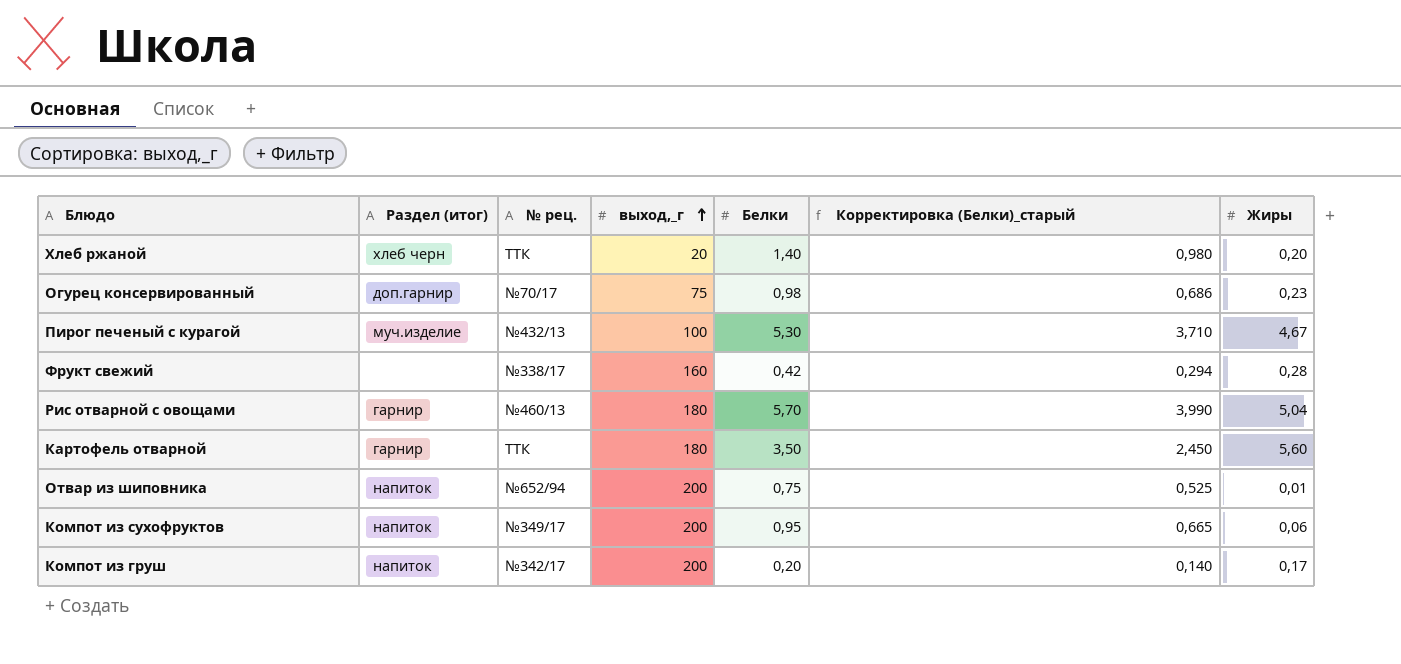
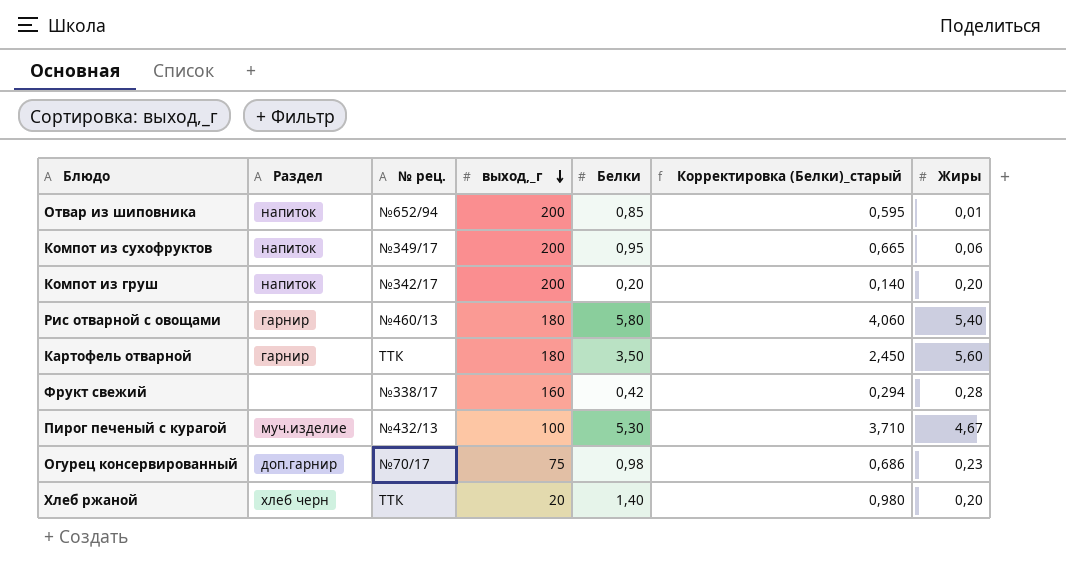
row order: выход,_г ascending -> выход,_г descending
column name: Раздел (итог) -> Раздел
Отвар из шиповника | Белки: 0,75 -> 0,85
Отвар из шиповника | Корректировка (Белки)_старый: 0,525 -> 0,595
Компот из груш | Жиры: 0,17 -> 0,20
Рис отварной с овощами | Белки: 5,70 -> 5,80
Рис отварной с овощами | Корректировка (Белки)_старый: 3,990 -> 4,060
Рис отварной с овощами | Жиры: 5,04 -> 5,40

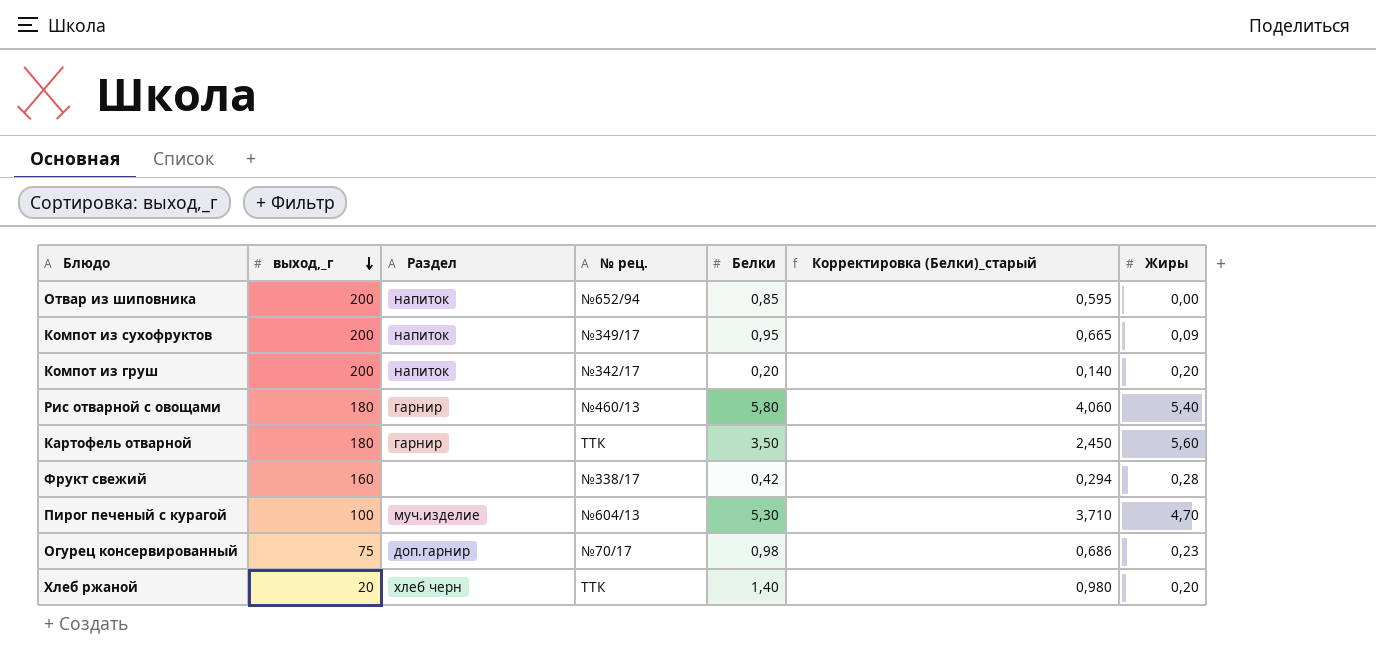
column выход,_г | position: 4 -> 2
Отвар из шиповника | Жиры: 0,01 -> 0,00
Компот из сухофруктов | Жиры: 0,06 -> 0,09
Пирог печеный с курагой | № рец.: №432/13 -> №604/13
Пирог печеный с курагой | Жиры: 4,67 -> 4,70

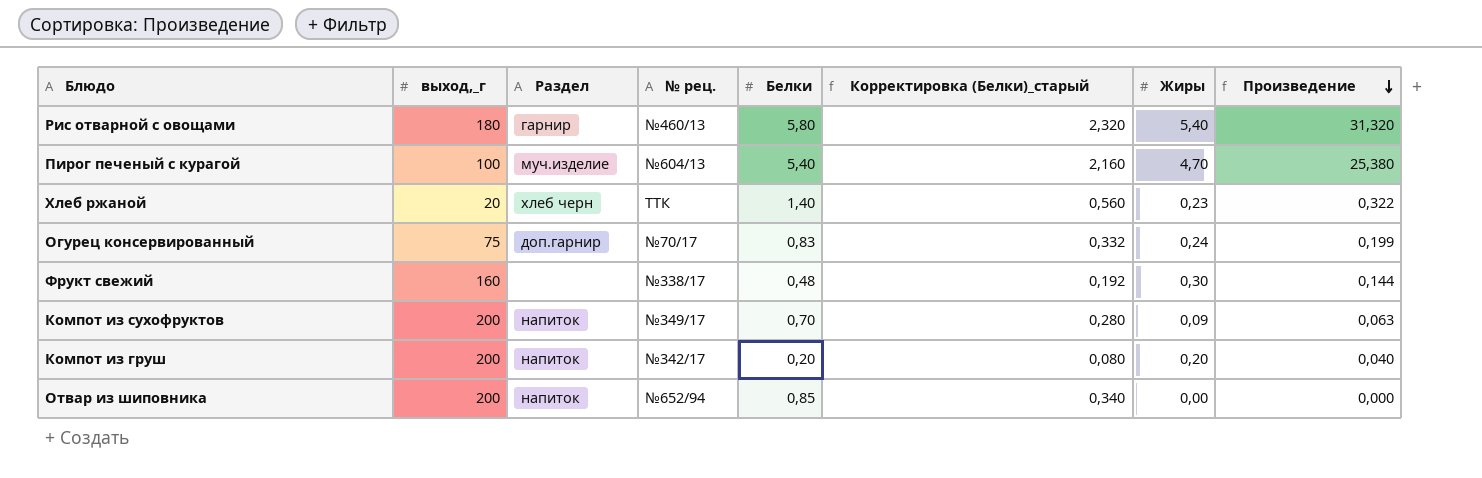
row order: выход,_г descending -> Произведение descending
column Корректировка (Белки)_старый | formula: [Белки] * 0,7 -> [Белки] * 0,4
column Произведение | formula: none -> [Белки] * [Жиры]
row Картофель отварной: 180 | гарнир | ТТК | 3,50 | 2,450 | 5,60 -> none
Пирог печеный с курагой | Белки: 5,30 -> 5,40
Хлеб ржаной | Жиры: 0,20 -> 0,23
Огурец консервированный | Белки: 0,98 -> 0,83
Огурец консервированный | Жиры: 0,23 -> 0,24
Фрукт свежий | Белки: 0,42 -> 0,48
Фрукт свежий | Жиры: 0,28 -> 0,30
Компот из сухофруктов | Белки: 0,95 -> 0,70

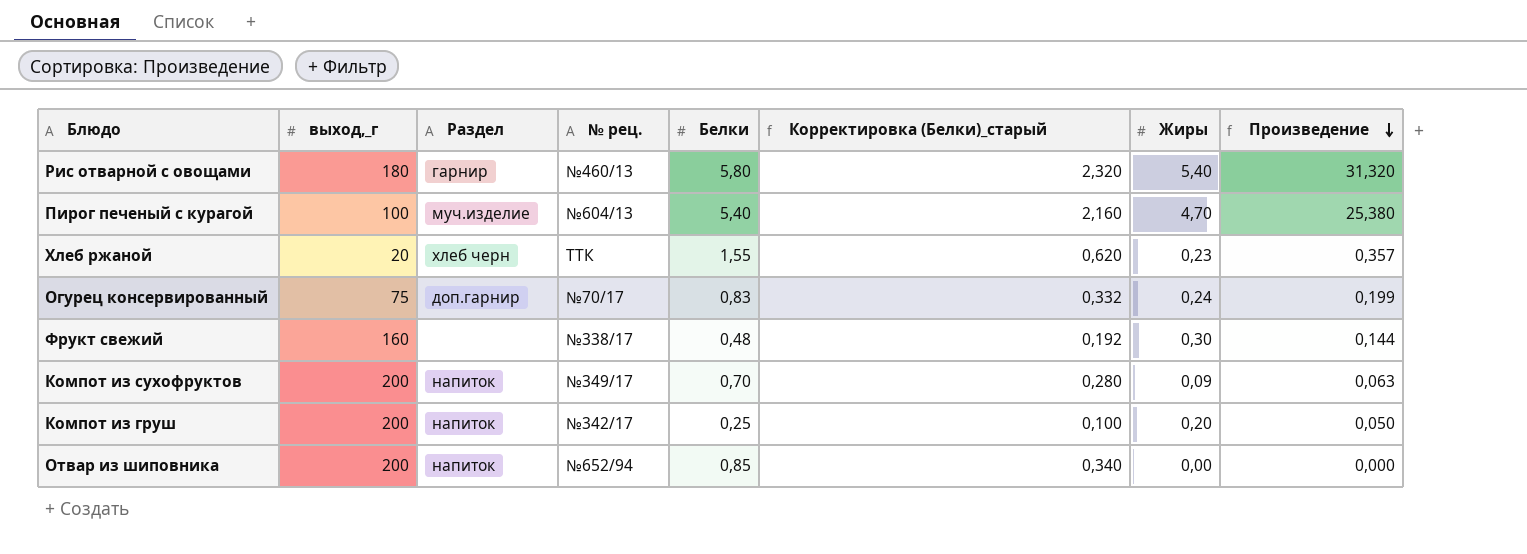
Хлеб ржаной | Белки: 1,40 -> 1,55
Хлеб ржаной | Корректировка (Белки)_старый: 0,560 -> 0,620
Хлеб ржаной | Произведение: 0,322 -> 0,357
Компот из груш | Белки: 0,20 -> 0,25
Компот из груш | Корректировка (Белки)_старый: 0,080 -> 0,100
Компот из груш | Произведение: 0,040 -> 0,050

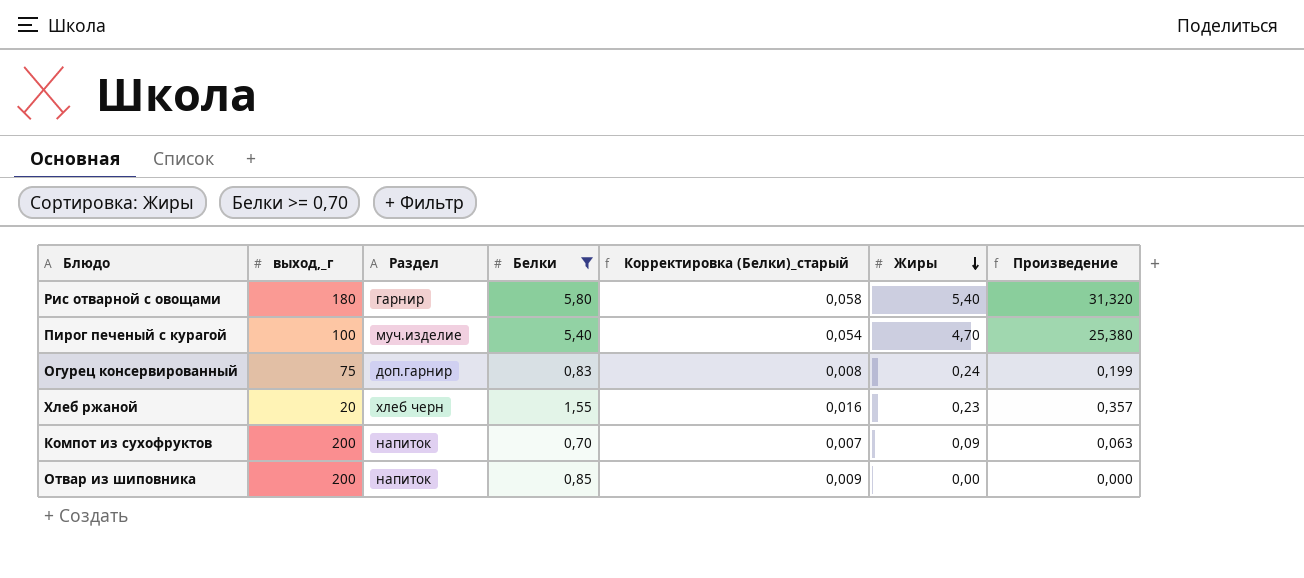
filter: none -> Белки >= 0,70
row order: Произведение descending -> Жиры descending
column № рец. | position: 4 -> none
column Корректировка (Белки)_старый | formula: [Белки] * 0,4 -> [Белки] * 0,01

